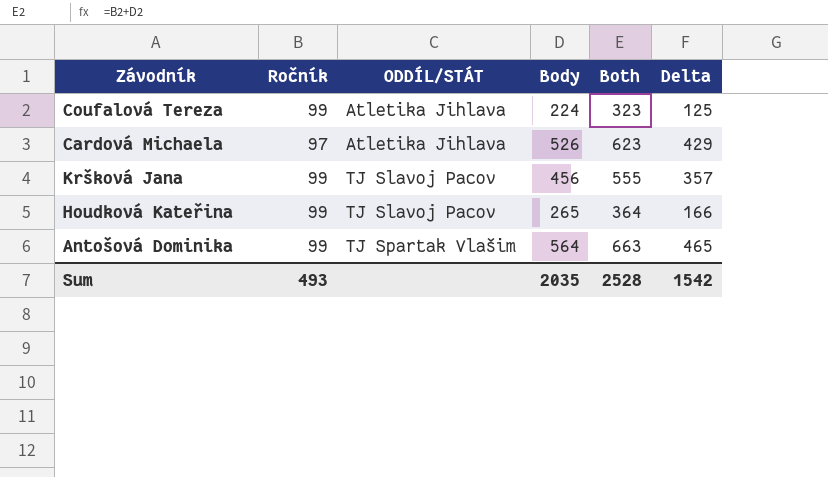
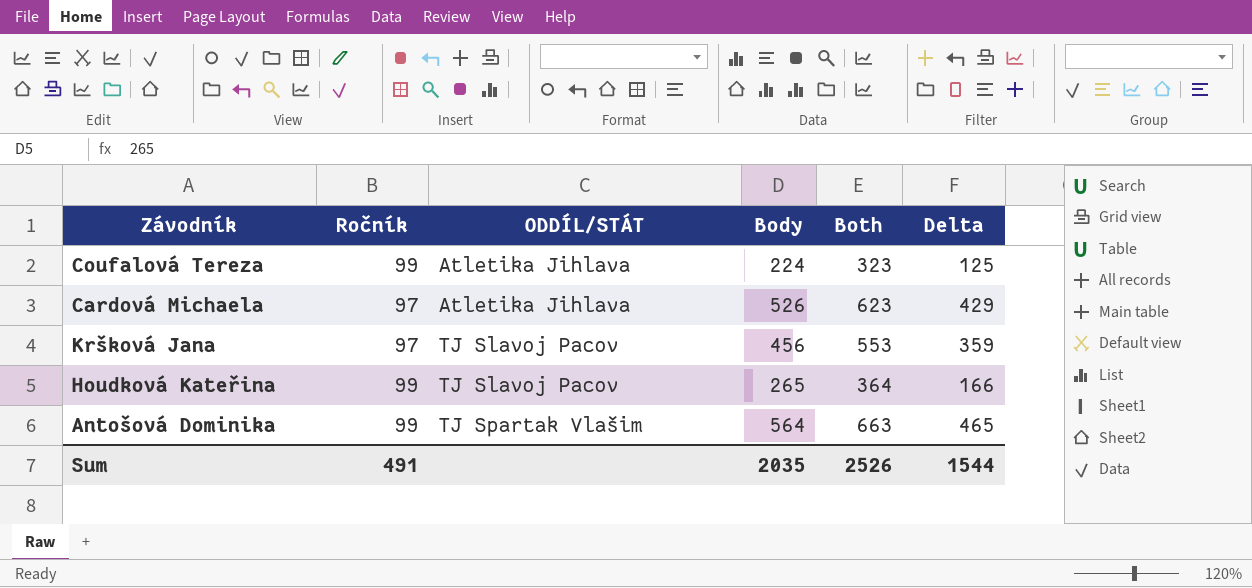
Kršková Jana | Ročník: 99 -> 97
Kršková Jana | Both: 555 -> 553
Kršková Jana | Delta: 357 -> 359
Sum | Ročník: 493 -> 491
Sum | Both: 2528 -> 2526
Sum | Delta: 1542 -> 1544

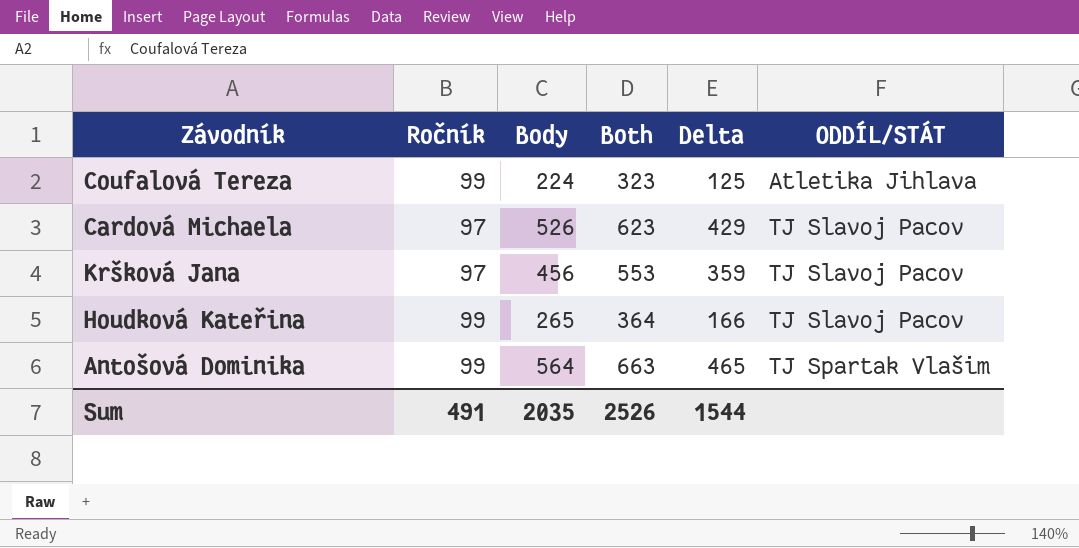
column ODDÍL/STÁT | position: 3 -> 6
Cardová Michaela | ODDÍL/STÁT: Atletika Jihlava -> TJ Slavoj Pacov

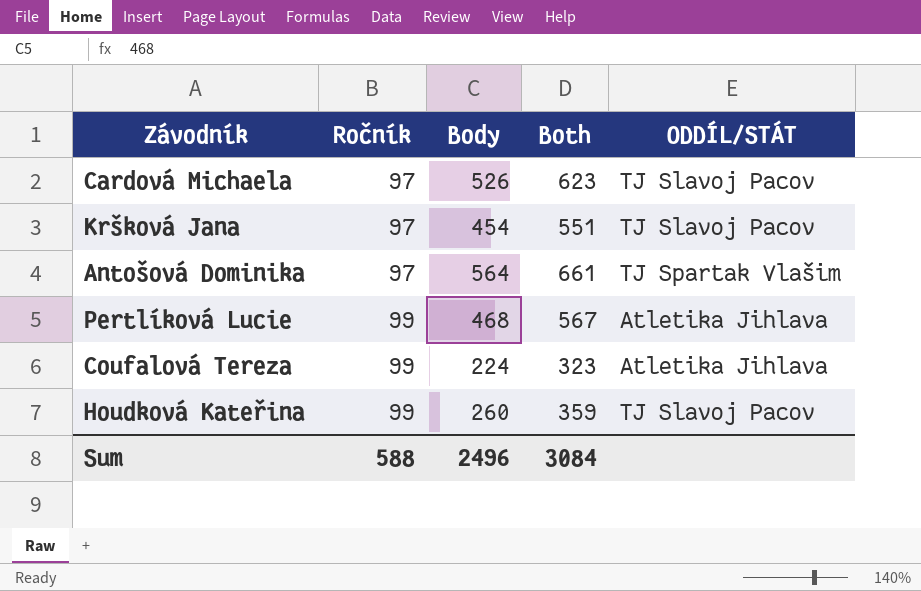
row order: ODDÍL/STÁT ascending -> Ročník ascending
column Delta | formula: [Body] - [Ročník] -> none
Kršková Jana | Body: 456 -> 454
Kršková Jana | Both: 553 -> 551
Antošová Dominika | Ročník: 99 -> 97
Antošová Dominika | Both: 663 -> 661
row Pertlíková Lucie: none -> 99 | 468 | 567 | Atletika Jihlava
Houdková Kateřina | Body: 265 -> 260
Houdková Kateřina | Both: 364 -> 359
Sum | Ročník: 491 -> 588
Sum | Body: 2035 -> 2496
Sum | Both: 2526 -> 3084

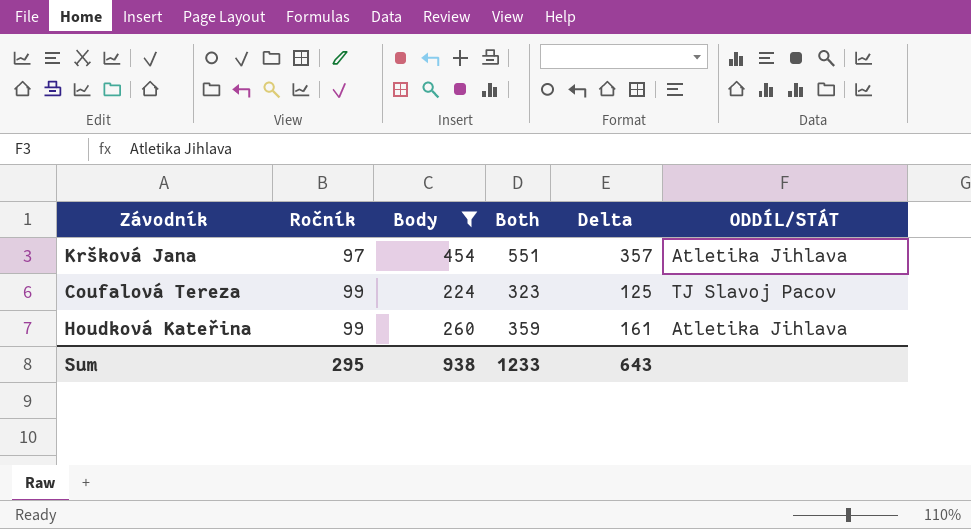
filter: none -> Body <= 454
column Delta | formula: none -> [Body] - [Ročník]
Kršková Jana | ODDÍL/STÁT: TJ Slavoj Pacov -> Atletika Jihlava
Coufalová Tereza | ODDÍL/STÁT: Atletika Jihlava -> TJ Slavoj Pacov
Houdková Kateřina | ODDÍL/STÁT: TJ Slavoj Pacov -> Atletika Jihlava
Sum | Ročník: 588 -> 295
Sum | Body: 2496 -> 938
Sum | Both: 3084 -> 1233

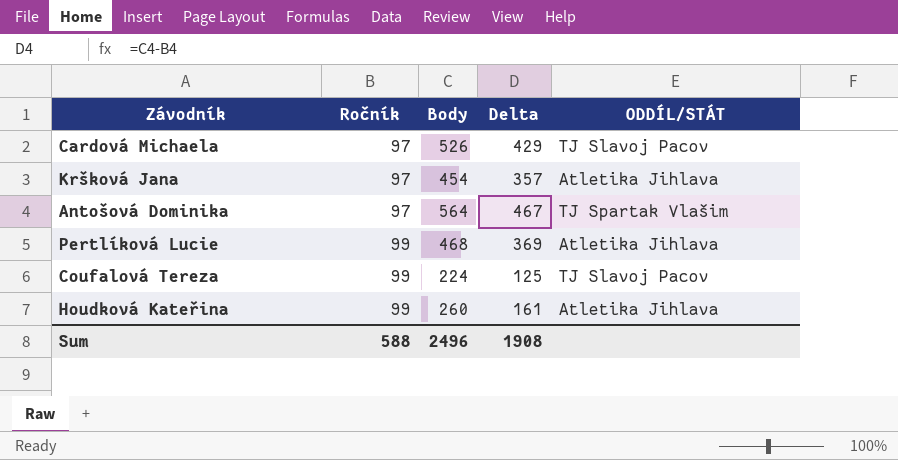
filter: Body <= 454 -> none
column Both | formula: [Ročník] + [Body] -> none
Sum | Ročník: 295 -> 588
Sum | Body: 938 -> 2496
Sum | Delta: 643 -> 1908

